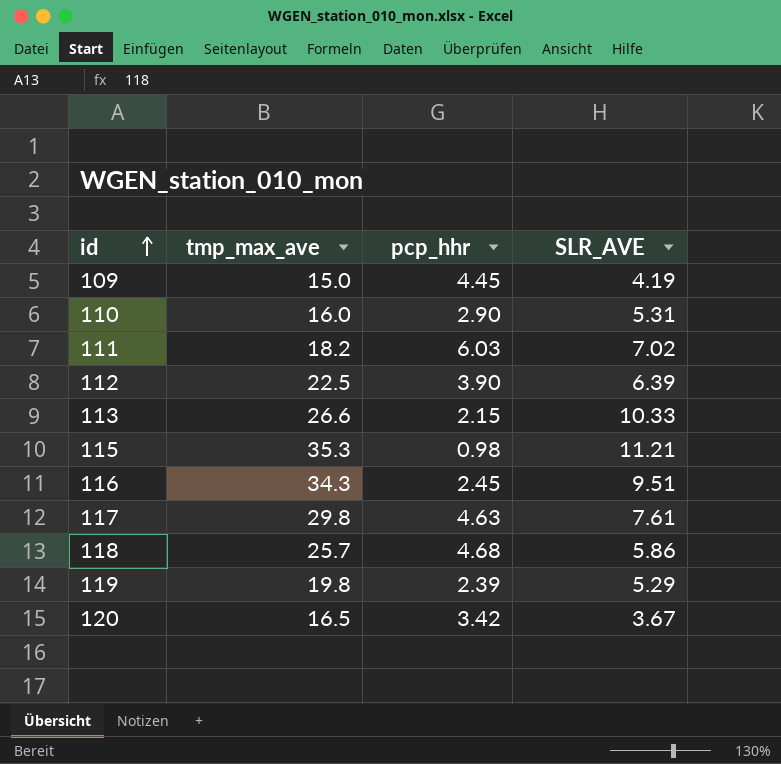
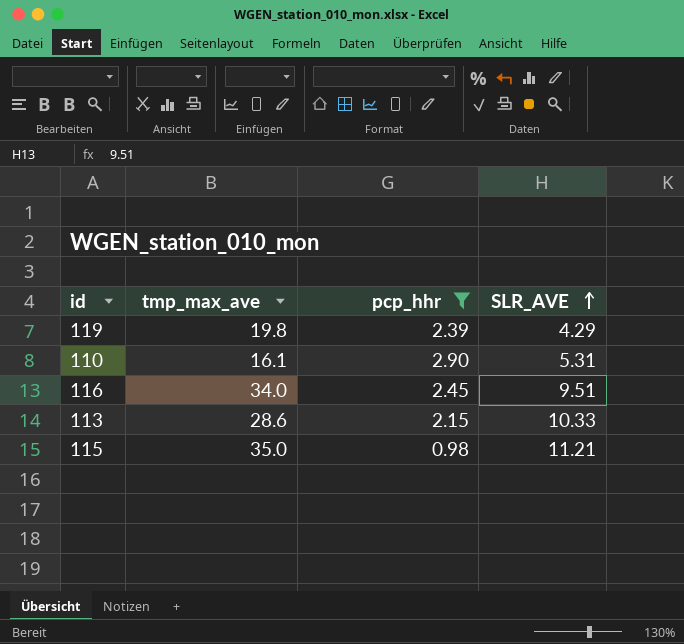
filter: none -> pcp_hhr <= 2.90
row order: id ascending -> SLR_AVE ascending
119 | SLR_AVE: 5.29 -> 4.29
110 | tmp_max_ave: 16.0 -> 16.1
116 | tmp_max_ave: 34.3 -> 34.0
113 | tmp_max_ave: 26.6 -> 28.6
115 | tmp_max_ave: 35.3 -> 35.0

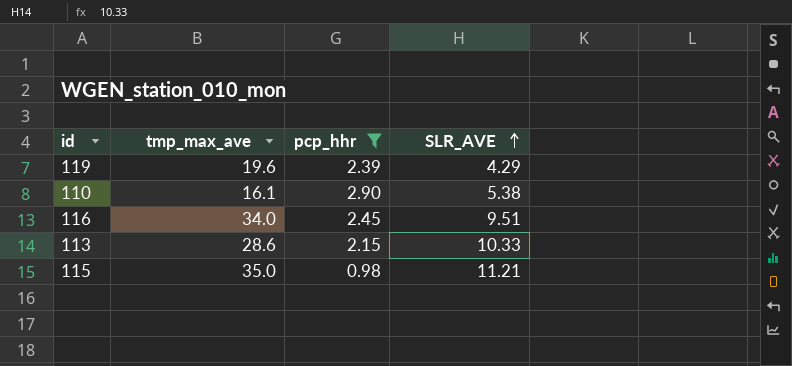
119 | tmp_max_ave: 19.8 -> 19.6
110 | SLR_AVE: 5.31 -> 5.38

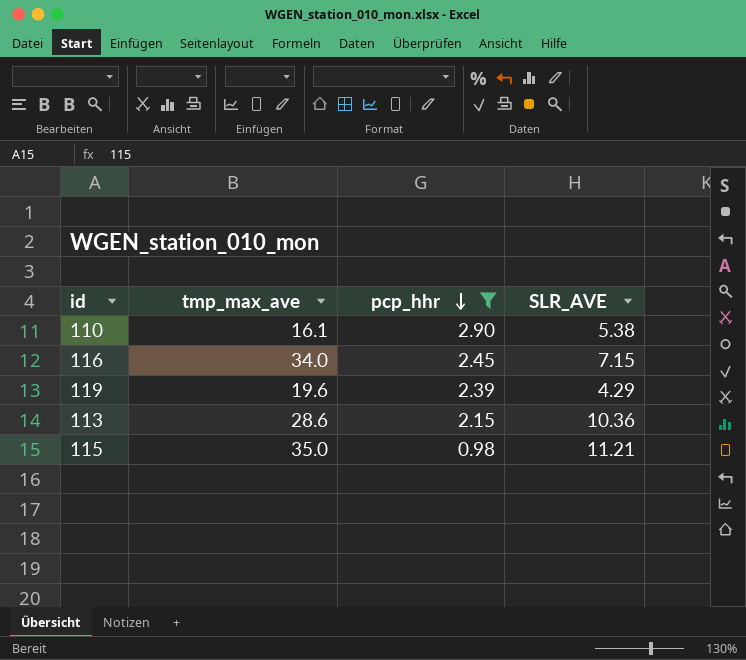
row order: SLR_AVE ascending -> pcp_hhr descending
116 | SLR_AVE: 9.51 -> 7.15
113 | SLR_AVE: 10.33 -> 10.36

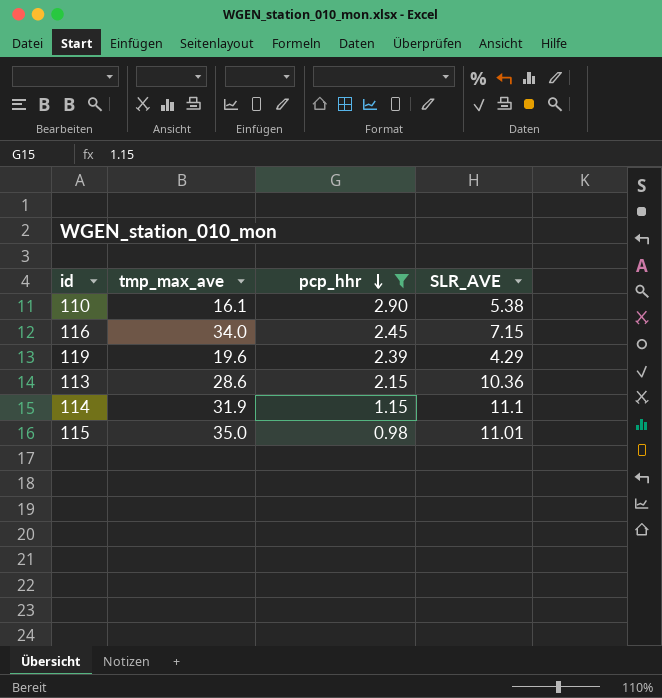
row 114: none -> 31.9 | 1.15 | 11.1
115 | SLR_AVE: 11.21 -> 11.01

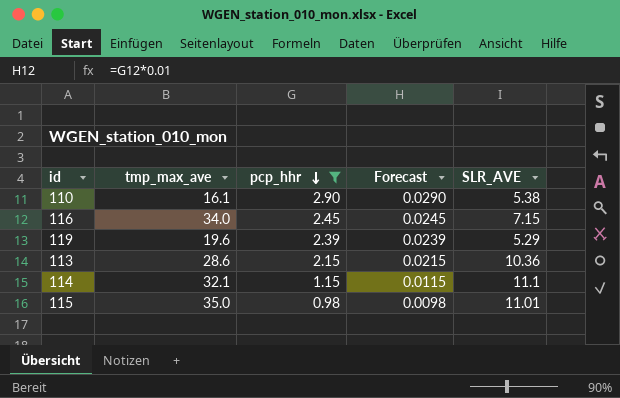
column Forecast | formula: none -> [pcp_hhr] * 0.01
119 | SLR_AVE: 4.29 -> 5.29
114 | tmp_max_ave: 31.9 -> 32.1

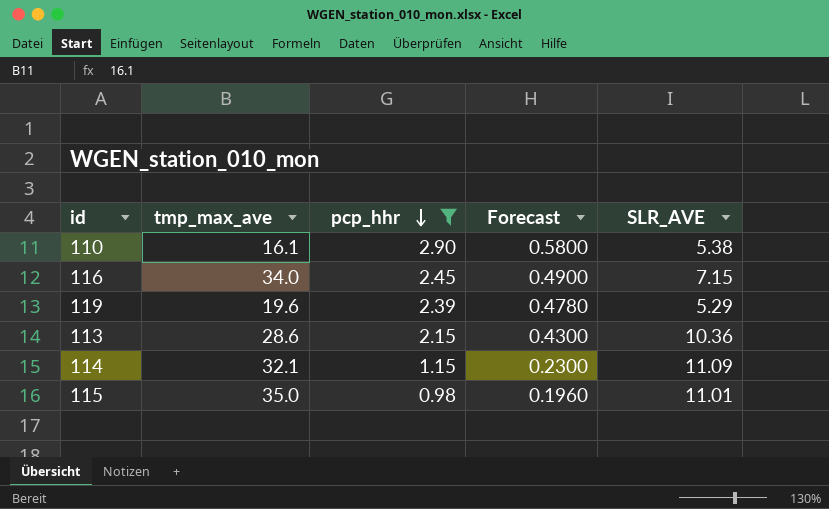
column Forecast | formula: [pcp_hhr] * 0.01 -> [pcp_hhr] * 0.2
114 | SLR_AVE: 11.1 -> 11.09

